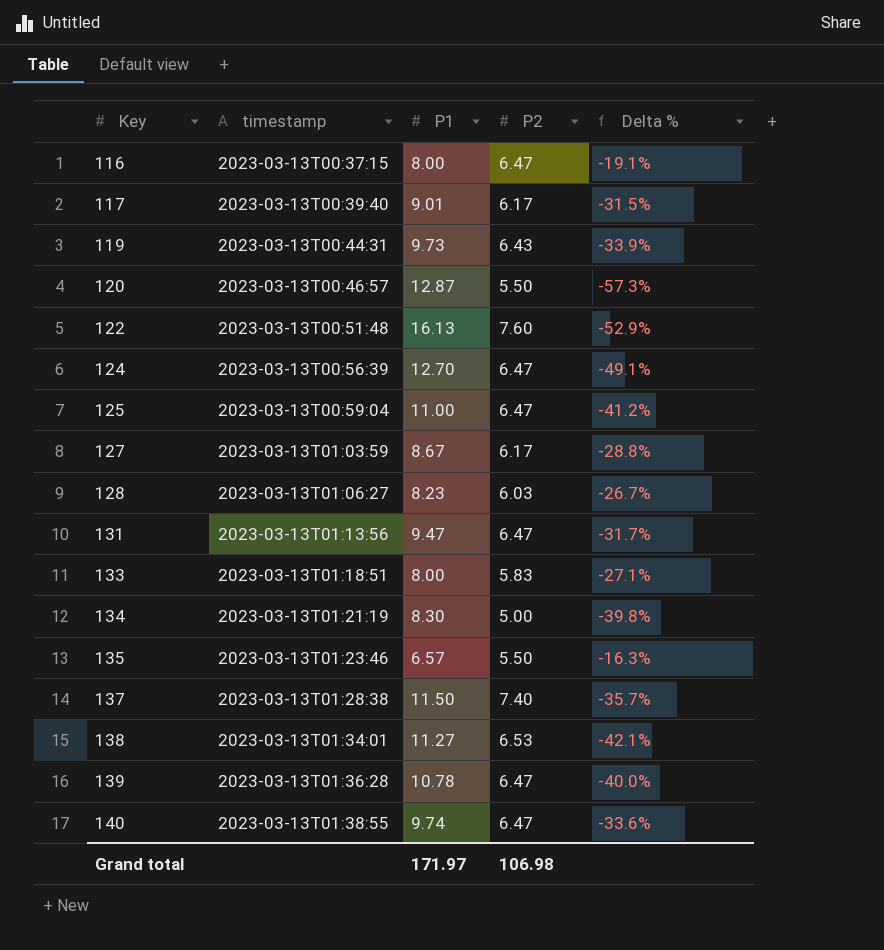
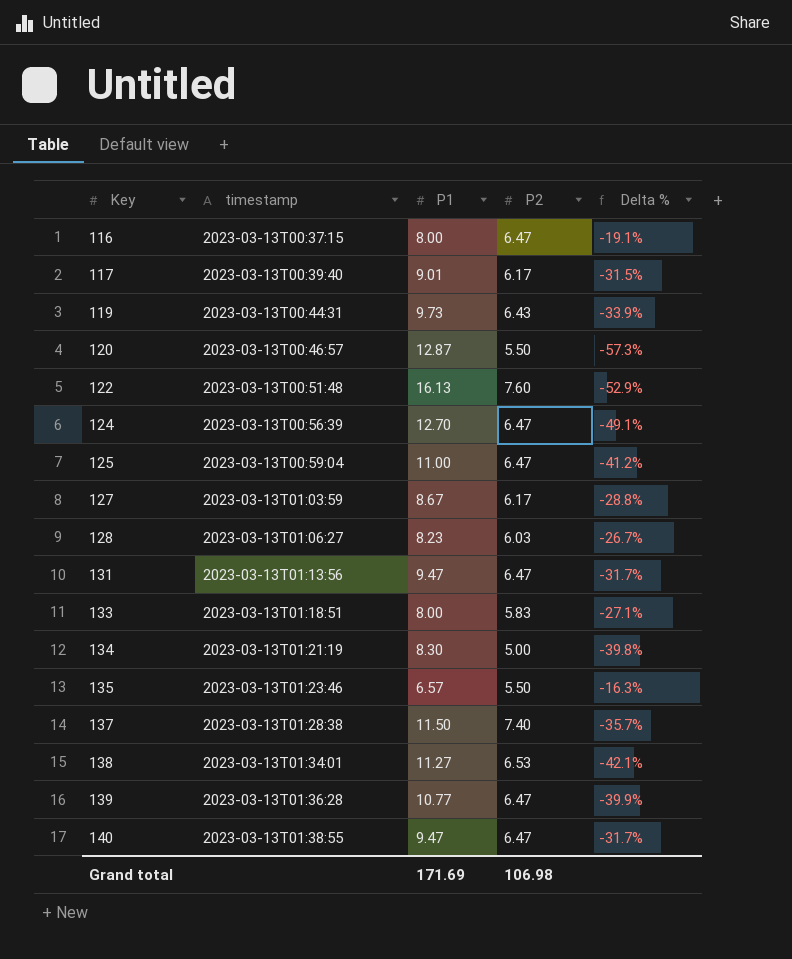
139 | P1: 10.78 -> 10.77
139 | Delta %: -40.0% -> -39.9%
140 | P1: 9.74 -> 9.47
140 | Delta %: -33.6% -> -31.7%
Grand total | P1: 171.97 -> 171.69

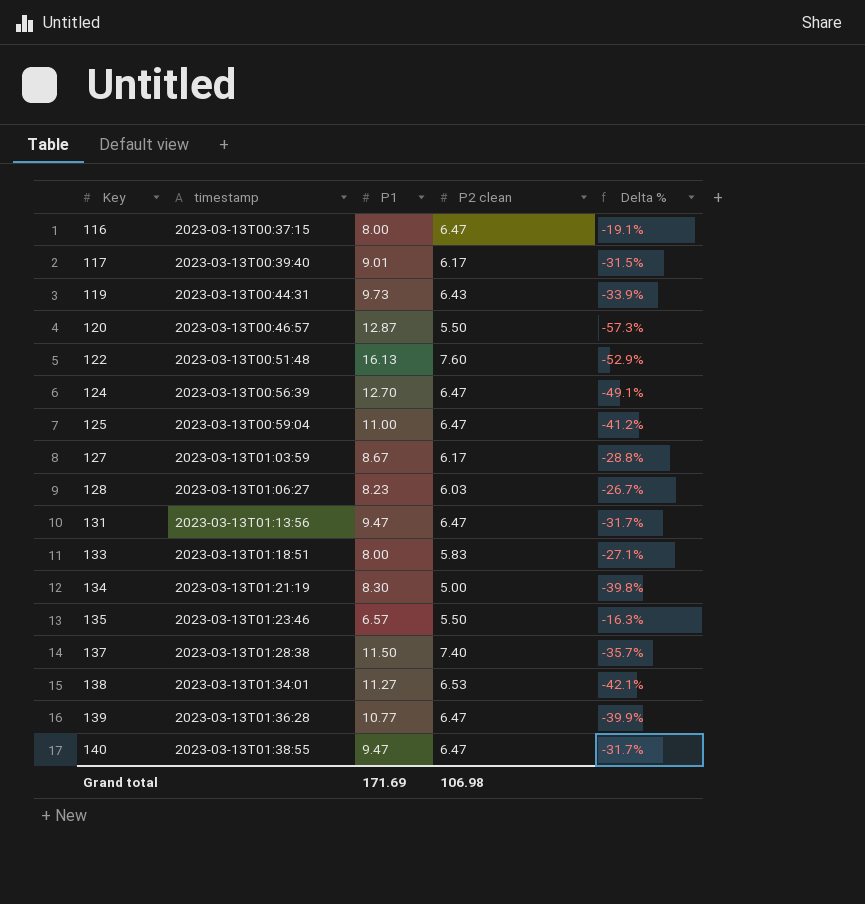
column name: P2 -> P2 clean

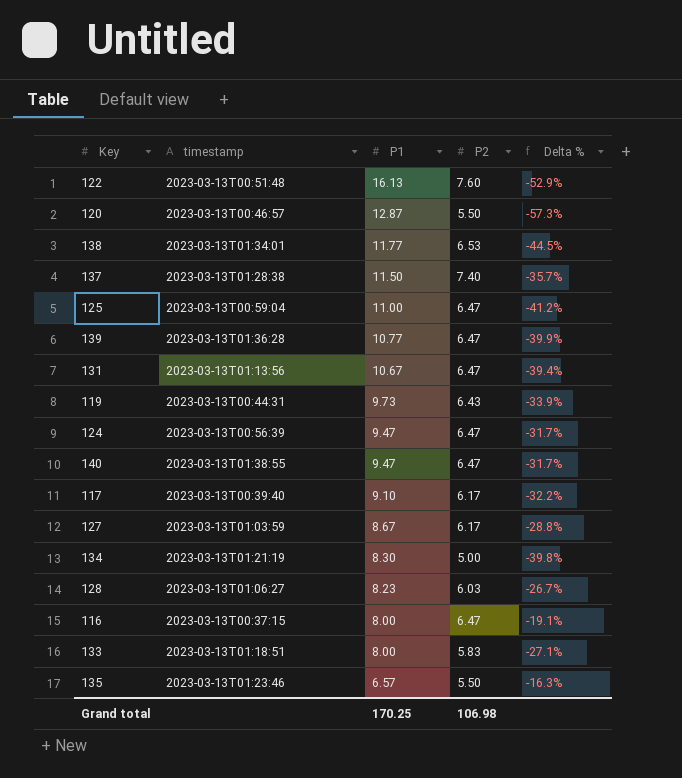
row order: Key ascending -> P1 descending
column name: P2 clean -> P2
138 | P1: 11.27 -> 11.77
138 | Delta %: -42.1% -> -44.5%
131 | P1: 9.47 -> 10.67
131 | Delta %: -31.7% -> -39.4%
124 | P1: 12.70 -> 9.47
124 | Delta %: -49.1% -> -31.7%
117 | P1: 9.01 -> 9.10
117 | Delta %: -31.5% -> -32.2%
Grand total | P1: 171.69 -> 170.25

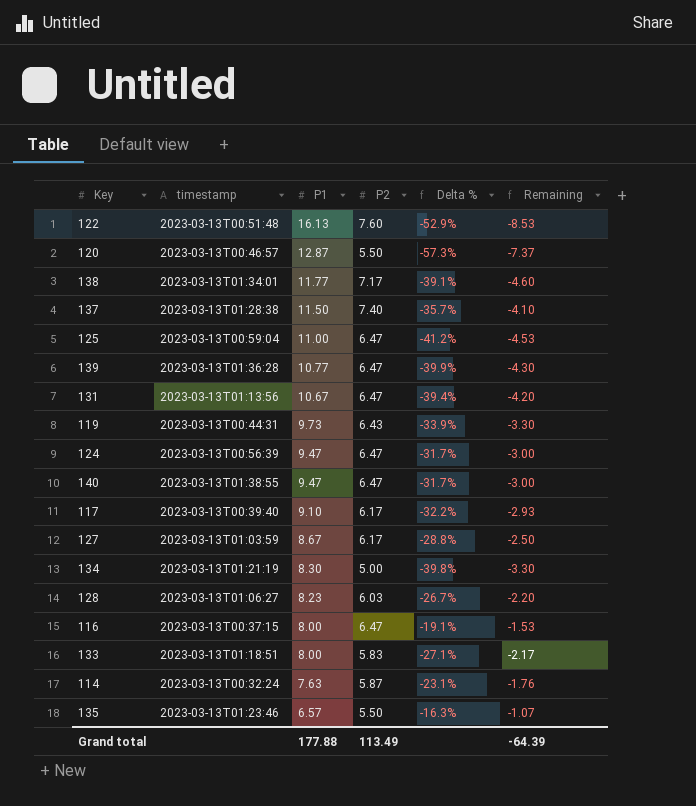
column Remaining | formula: none -> [P2] - [P1]
138 | P2: 6.53 -> 7.17
138 | Delta %: -44.5% -> -39.1%
row 114: none -> 2023-03-13T00:32:24 | 7.63 | 5.87 | -23.1% | -1.76
Grand total | P1: 170.25 -> 177.88
Grand total | P2: 106.98 -> 113.49

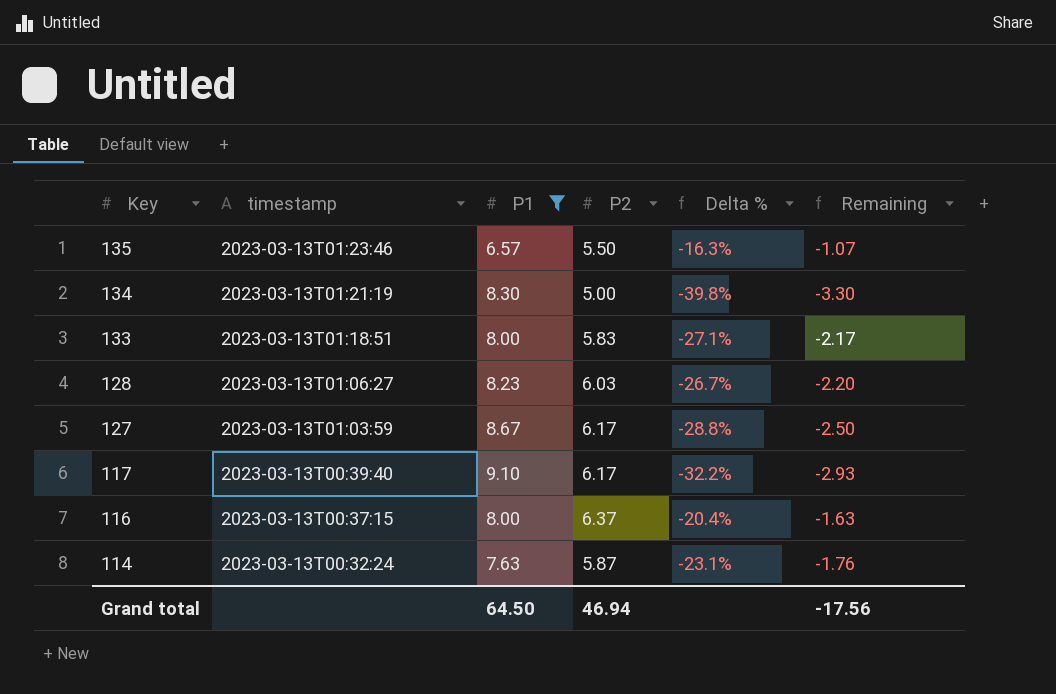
filter: none -> P1 <= 9.10
row order: P1 descending -> Key descending
116 | P2: 6.47 -> 6.37
116 | Delta %: -19.1% -> -20.4%
116 | Remaining: -1.53 -> -1.63
Grand total | P1: 177.88 -> 64.50
Grand total | P2: 113.49 -> 46.94
Grand total | Remaining: -64.39 -> -17.56

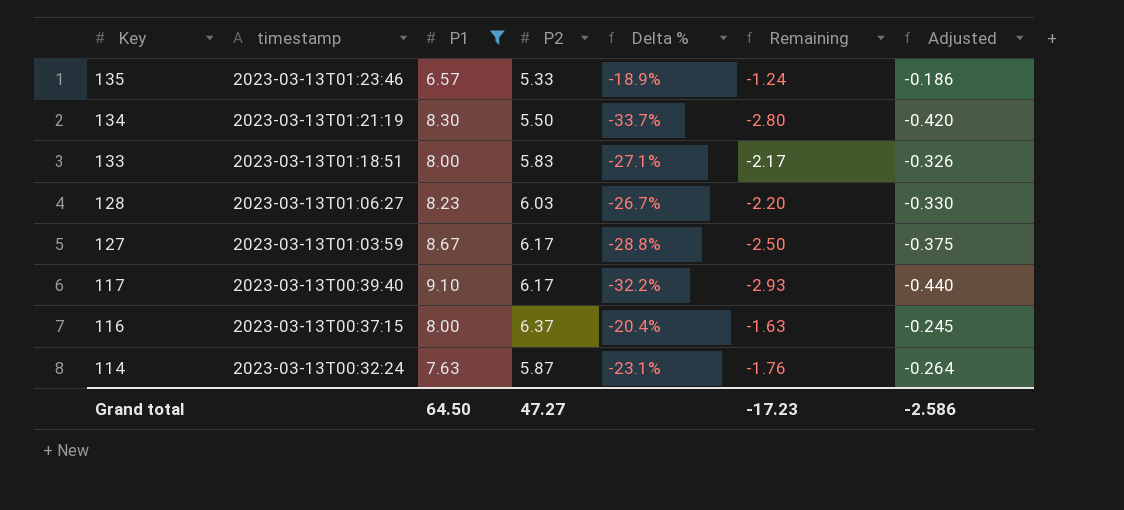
column Adjusted | formula: none -> [Remaining] * 0.15
135 | P2: 5.50 -> 5.33
135 | Delta %: -16.3% -> -18.9%
135 | Remaining: -1.07 -> -1.24
134 | P2: 5.00 -> 5.50
134 | Delta %: -39.8% -> -33.7%
134 | Remaining: -3.30 -> -2.80
Grand total | P2: 46.94 -> 47.27
Grand total | Remaining: -17.56 -> -17.23

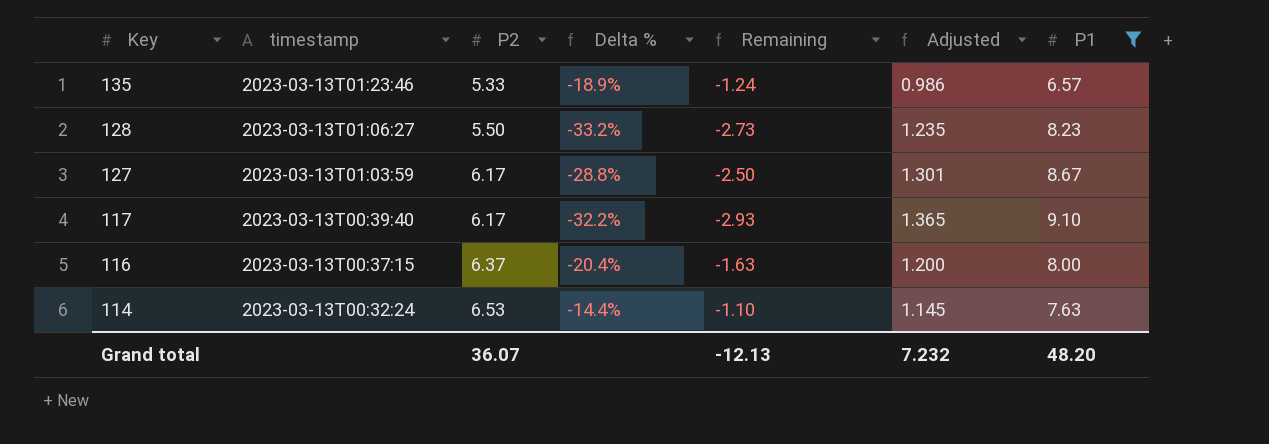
column Adjusted | formula: [Remaining] * 0.15 -> [P1] * 0.15
column P1 | position: 3 -> 7
row 134: 2023-03-13T01:21:19 | 8.30 | 5.50 | -33.7% | -2.80 | -0.420 -> none
row 133: 2023-03-13T01:18:51 | 8.00 | 5.83 | -27.1% | -2.17 | -0.326 -> none
128 | P2: 6.03 -> 5.50
128 | Delta %: -26.7% -> -33.2%
128 | Remaining: -2.20 -> -2.73
114 | P2: 5.87 -> 6.53
114 | Delta %: -23.1% -> -14.4%
114 | Remaining: -1.76 -> -1.10
Grand total | P2: 47.27 -> 36.07
Grand total | Remaining: -17.23 -> -12.13
Grand total | Adjusted: -2.586 -> 7.232
Grand total | P1: 64.50 -> 48.20

